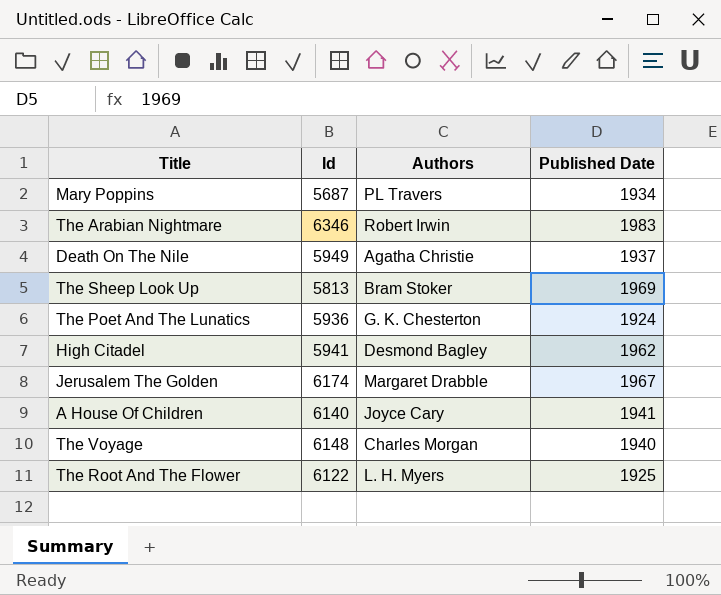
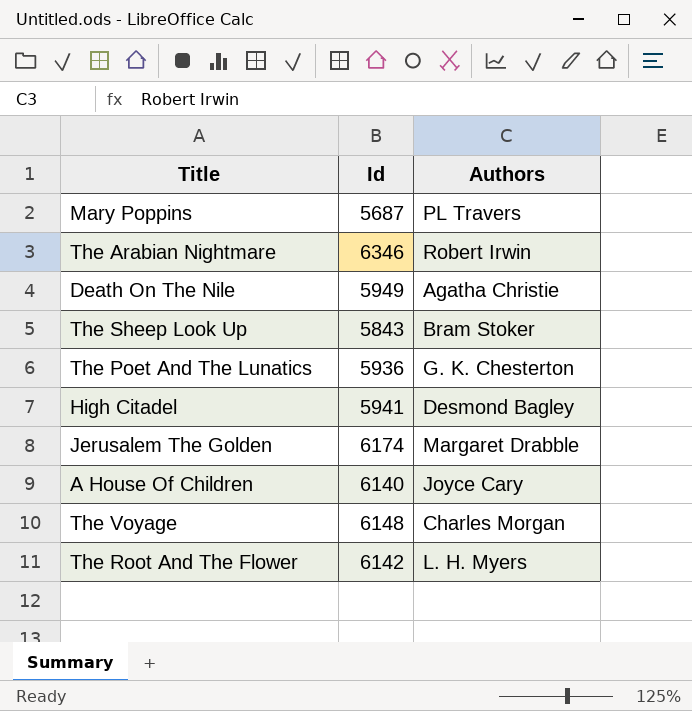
column Published Date | position: 4 -> none
The Sheep Look Up | Id: 5813 -> 5843
The Root And The Flower | Id: 6122 -> 6142

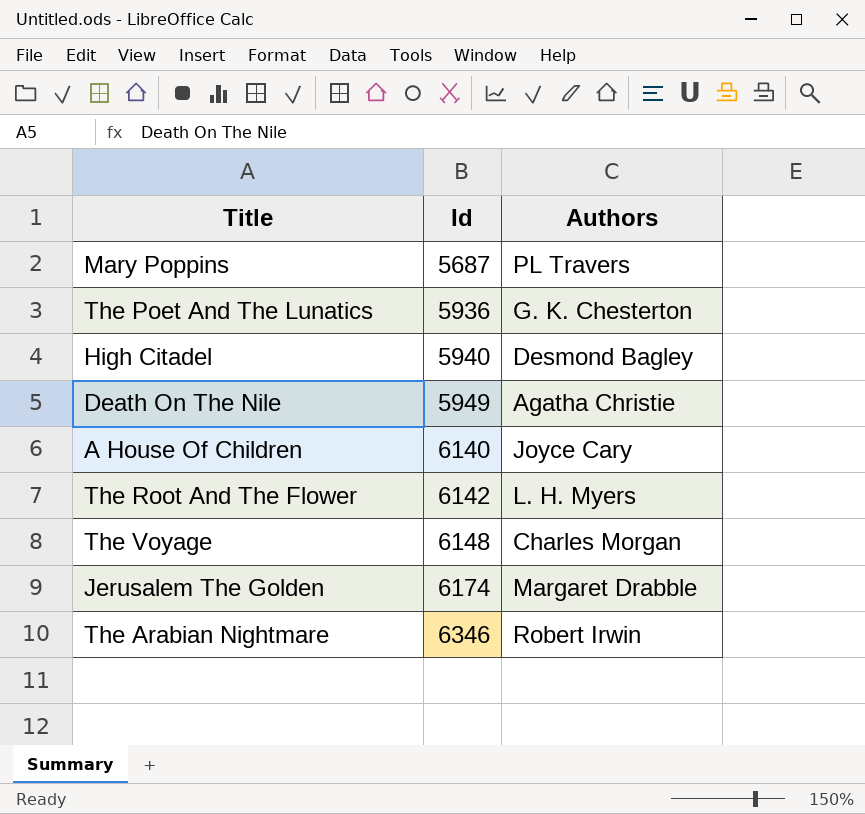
row order: none -> Id ascending
row The Sheep Look Up: 5843 | Bram Stoker -> none
High Citadel | Id: 5941 -> 5940

